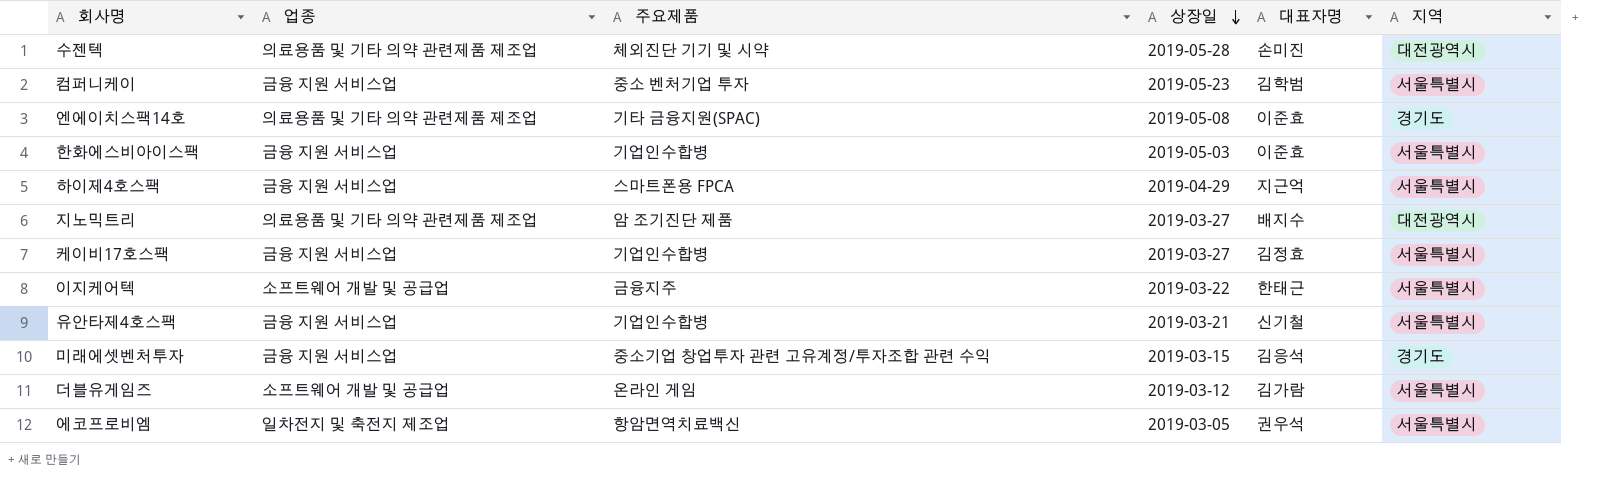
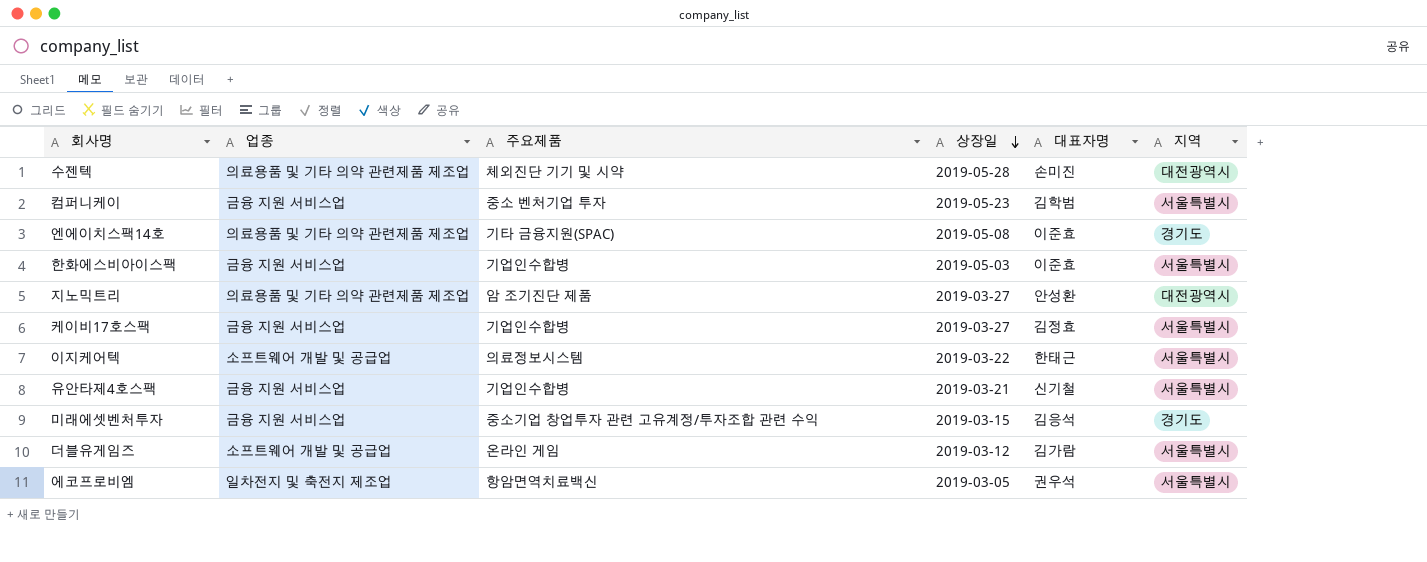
row 하이제4호스팩: 금융 지원 서비스업 | 스마트폰용 FPCA | 2019-04-29 | 지근억 | 서울특별시 -> none
지노믹트리 | 대표자명: 배지수 -> 안성환
이지케어텍 | 주요제품: 금융지주 -> 의료정보시스템

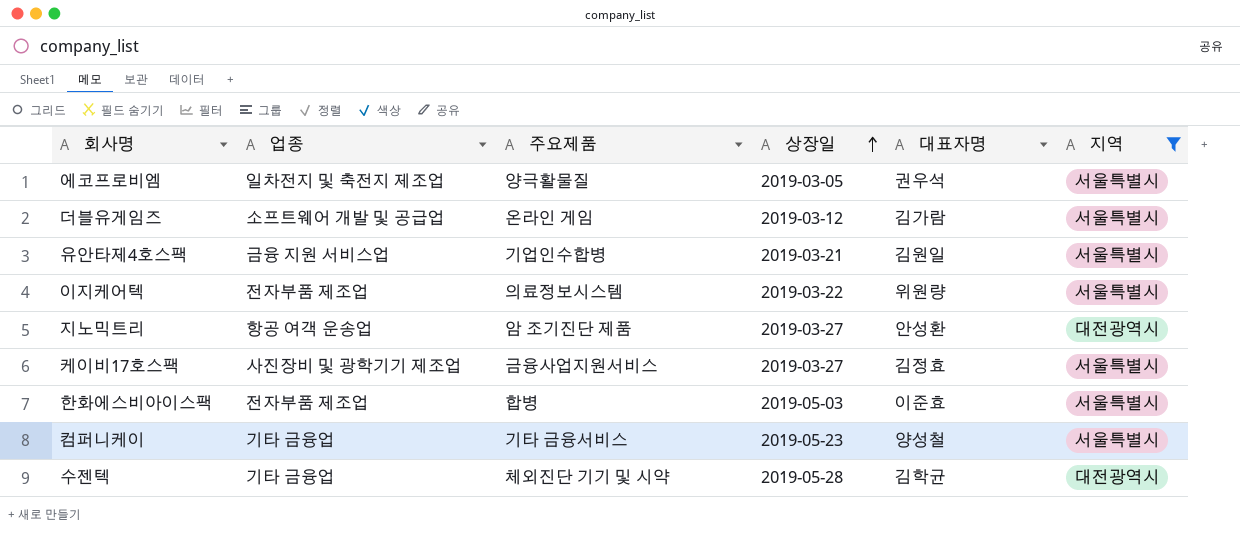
filter: none -> 지역 != 경기도
row order: 상장일 descending -> 상장일 ascending
에코프로비엠 | 주요제품: 항암면역치료백신 -> 양극활물질
유안타제4호스팩 | 대표자명: 신기철 -> 김원일
이지케어텍 | 업종: 소프트웨어 개발 및 공급업 -> 전자부품 제조업
이지케어텍 | 대표자명: 한태근 -> 위원량
지노믹트리 | 업종: 의료용품 및 기타 의약 관련제품 제조업 -> 항공 여객 운송업
케이비17호스팩 | 업종: 금융 지원 서비스업 -> 사진장비 및 광학기기 제조업
케이비17호스팩 | 주요제품: 기업인수합병 -> 금융사업지원서비스
한화에스비아이스팩 | 업종: 금융 지원 서비스업 -> 전자부품 제조업
한화에스비아이스팩 | 주요제품: 기업인수합병 -> 합병
컴퍼니케이 | 업종: 금융 지원 서비스업 -> 기타 금융업
컴퍼니케이 | 주요제품: 중소 벤처기업 투자 -> 기타 금융서비스
컴퍼니케이 | 대표자명: 김학범 -> 양성철
수젠텍 | 업종: 의료용품 및 기타 의약 관련제품 제조업 -> 기타 금융업
수젠텍 | 대표자명: 손미진 -> 김학균

